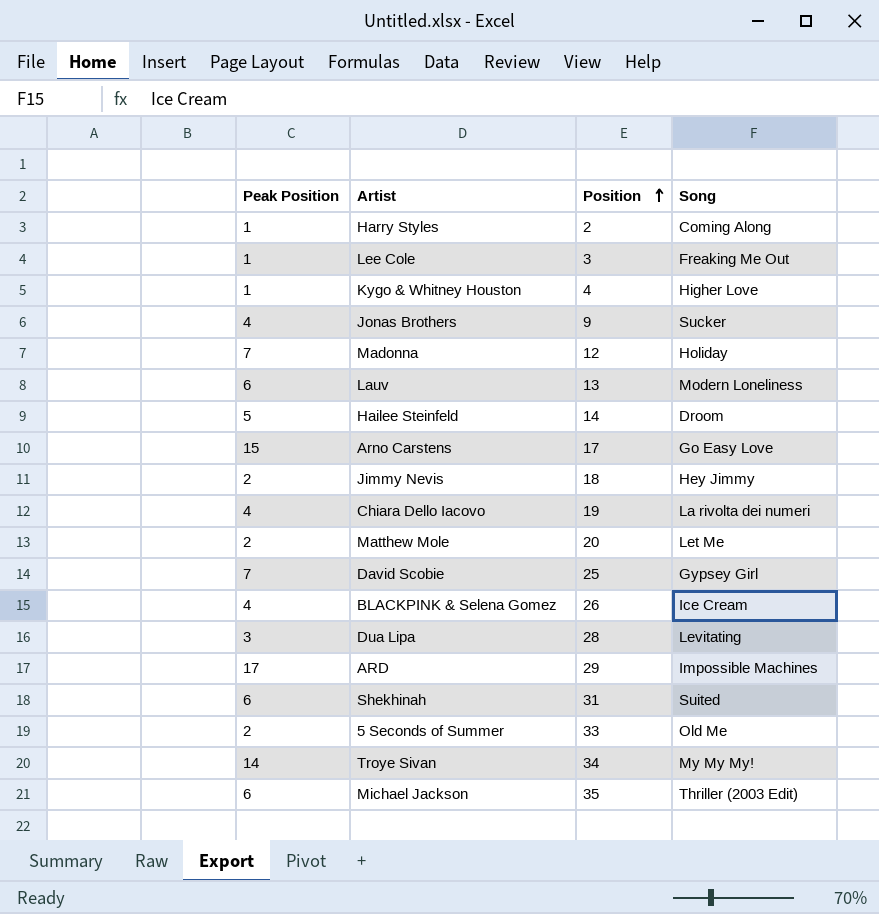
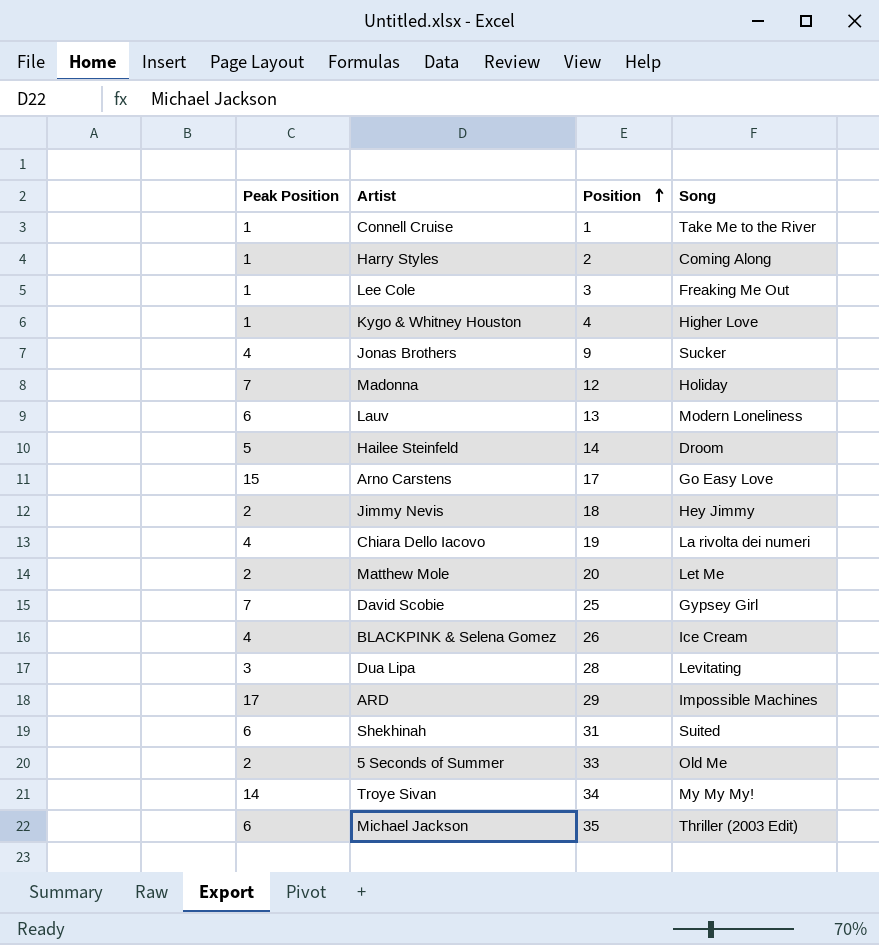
row Connell Cruise: none -> 1 | 1 | Take Me to the River

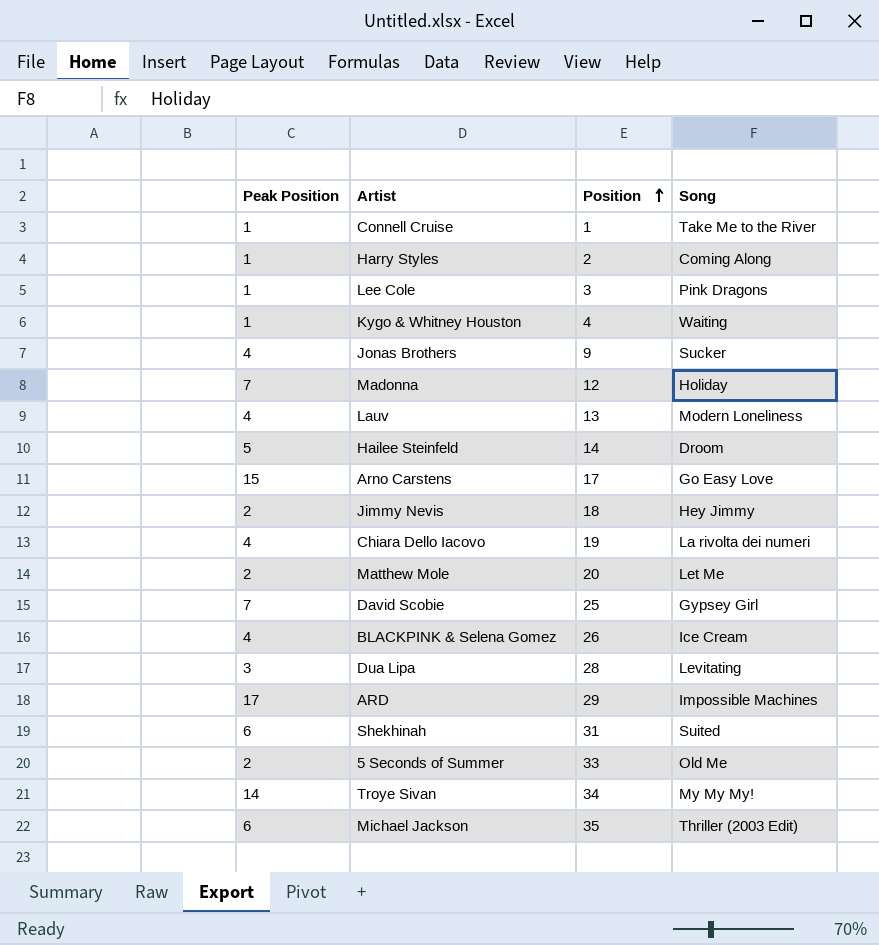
Lee Cole | Song: Freaking Me Out -> Pink Dragons
Kygo & Whitney Houston | Song: Higher Love -> Waiting
Lauv | Peak Position: 6 -> 4

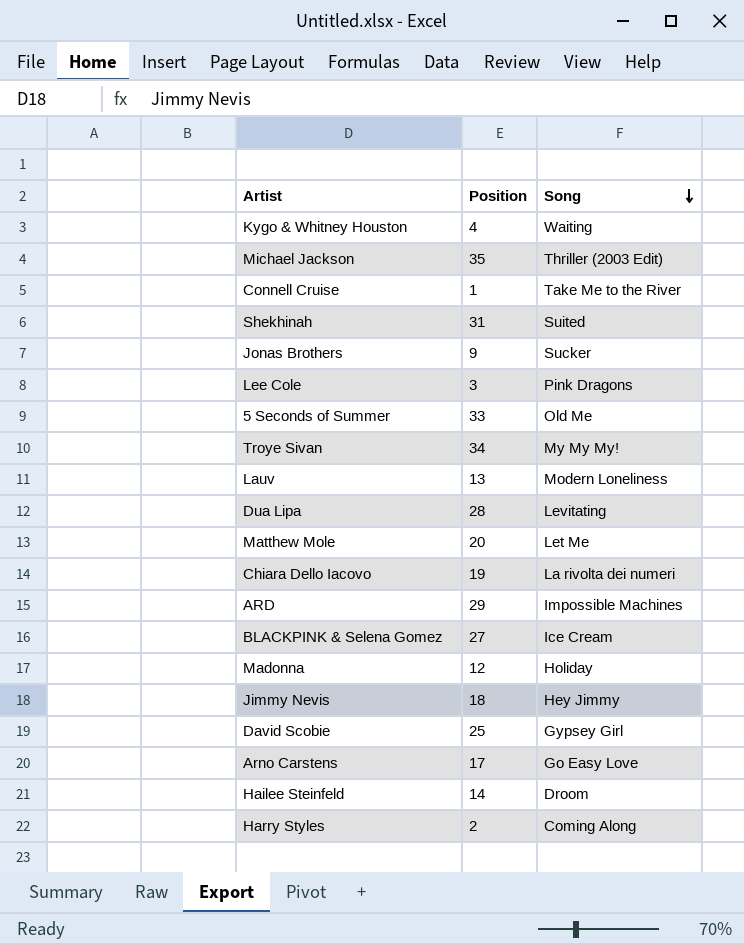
row order: Position ascending -> Song descending
column Peak Position | position: 1 -> none
BLACKPINK & Selena Gomez | Position: 26 -> 27

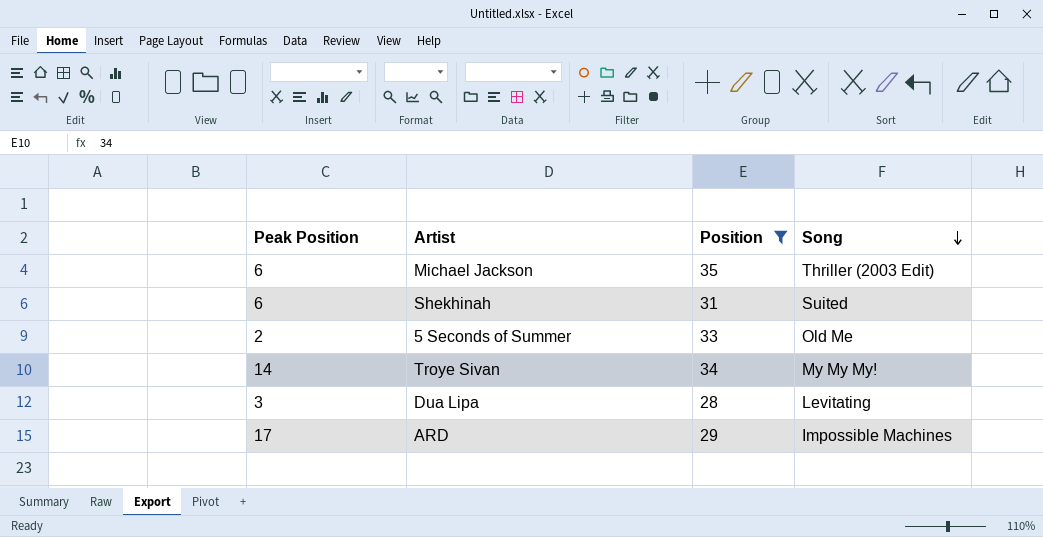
filter: none -> Position >= 28
column Peak Position | position: none -> 1

